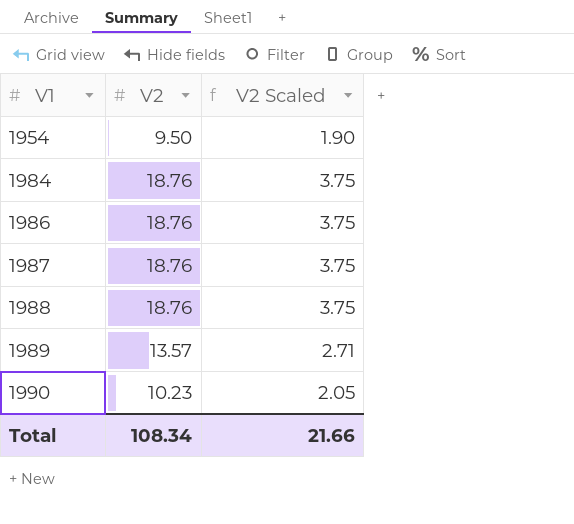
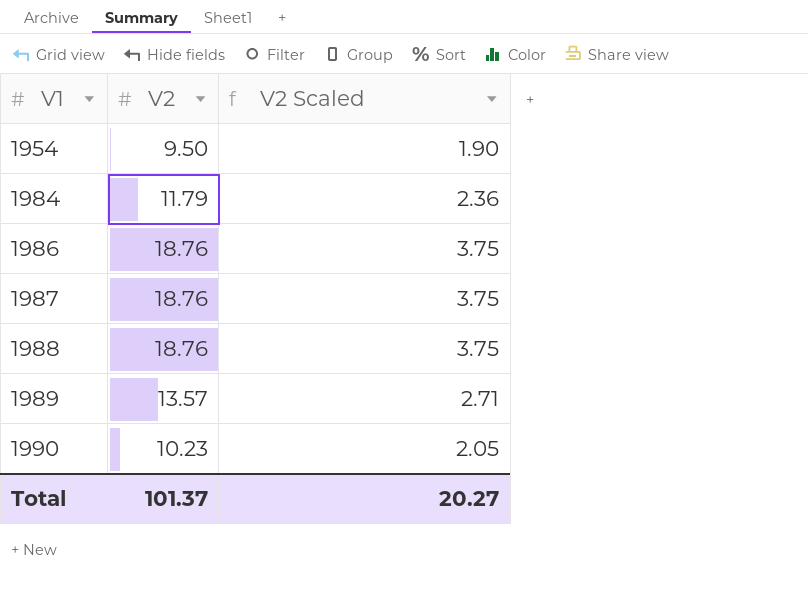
1984 | V2: 18.76 -> 11.79
1984 | V2 Scaled: 3.75 -> 2.36
Total | V2: 108.34 -> 101.37
Total | V2 Scaled: 21.66 -> 20.27

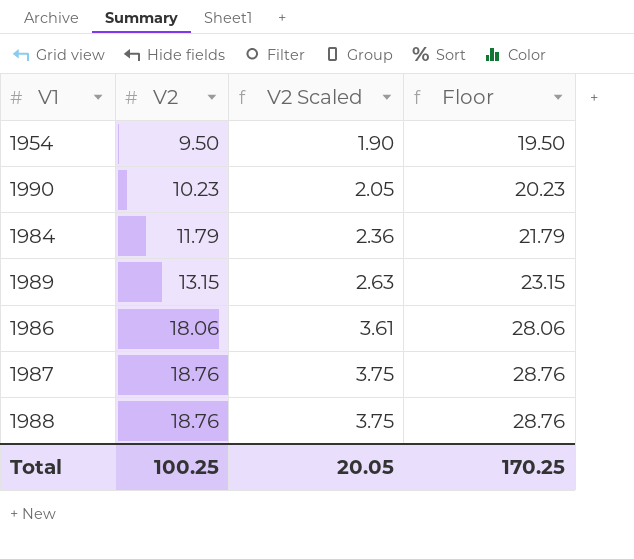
row order: V1 ascending -> V2 ascending
column Floor | formula: none -> [V2] + 10
1989 | V2: 13.57 -> 13.15
1989 | V2 Scaled: 2.71 -> 2.63
1986 | V2: 18.76 -> 18.06
1986 | V2 Scaled: 3.75 -> 3.61
Total | V2: 101.37 -> 100.25
Total | V2 Scaled: 20.27 -> 20.05

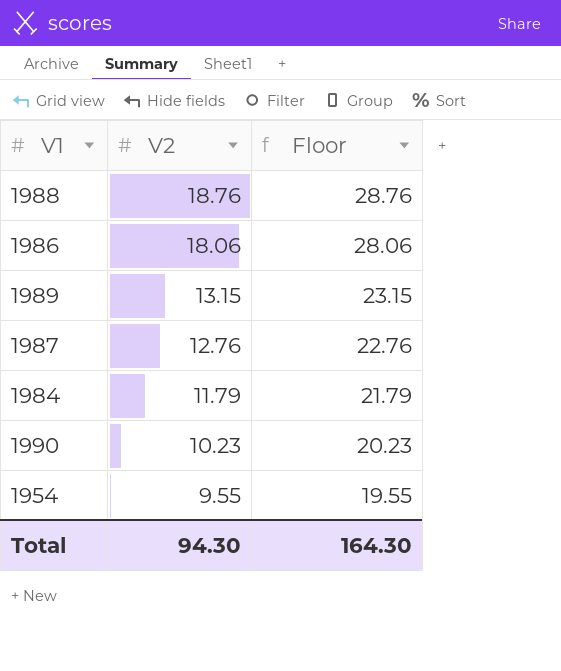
row order: V2 ascending -> V2 descending
column V2 Scaled | formula: [V2] * 0.2 -> none
1987 | V2: 18.76 -> 12.76
1987 | Floor: 28.76 -> 22.76
1954 | V2: 9.50 -> 9.55
1954 | Floor: 19.50 -> 19.55
Total | V2: 100.25 -> 94.30
Total | Floor: 170.25 -> 164.30

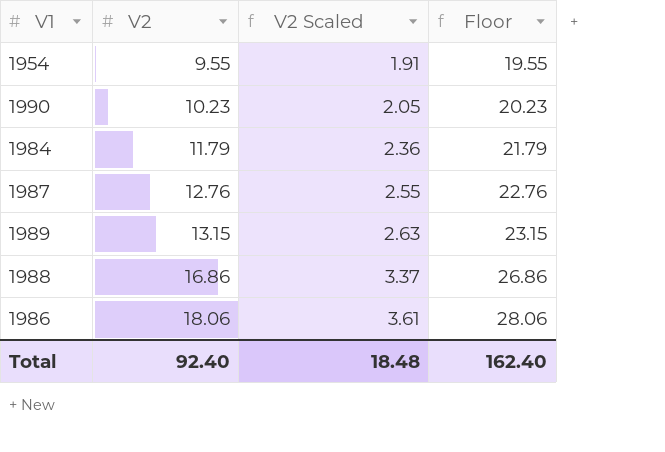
row order: V2 descending -> V2 ascending
column V2 Scaled | formula: none -> [V2] * 0.2
1988 | V2: 18.76 -> 16.86
1988 | Floor: 28.76 -> 26.86
Total | V2: 94.30 -> 92.40
Total | Floor: 164.30 -> 162.40

